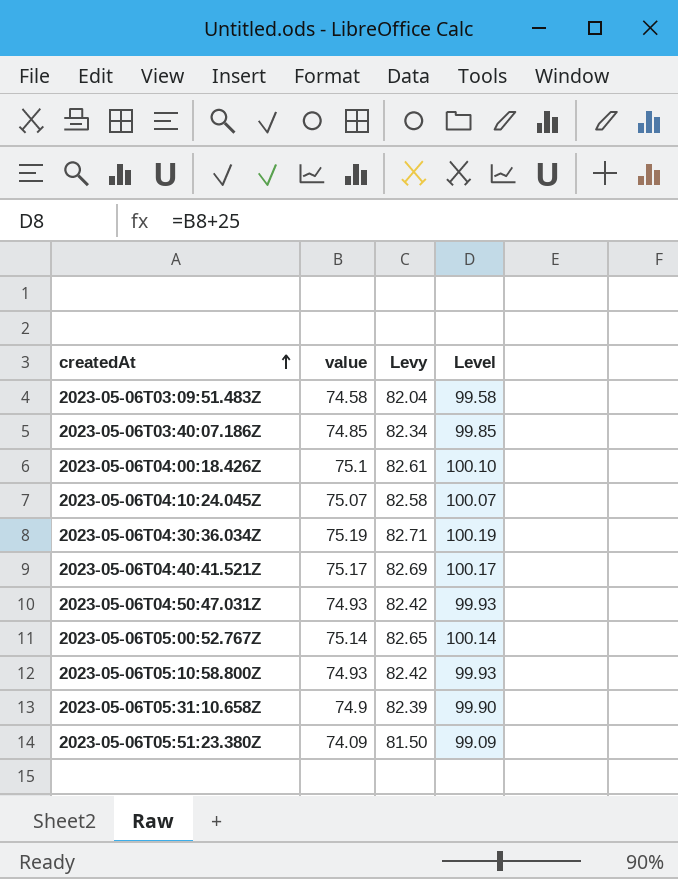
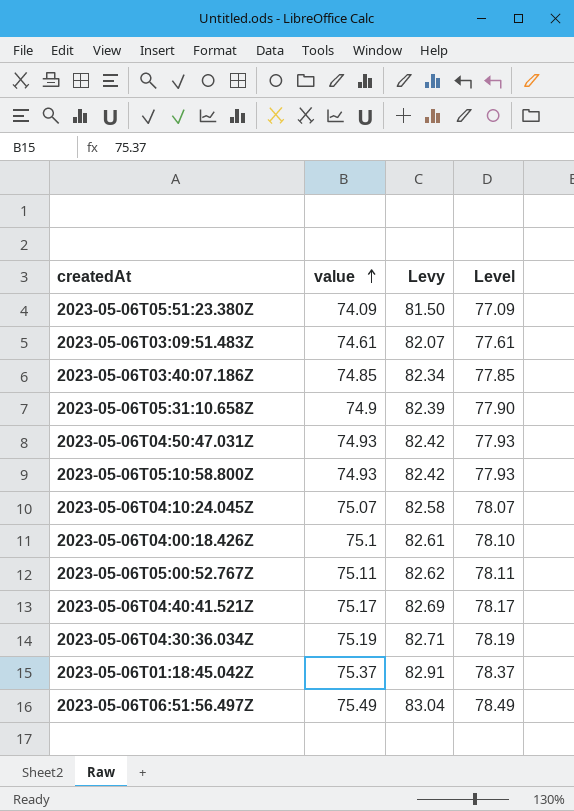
row order: createdAt ascending -> value ascending
column Level | formula: [value] + 25 -> [value] + 3
2023-05-06T03:09:51.483Z | value: 74.58 -> 74.61
2023-05-06T03:09:51.483Z | Levy: 82.04 -> 82.07
2023-05-06T05:00:52.767Z | value: 75.14 -> 75.11
2023-05-06T05:00:52.767Z | Levy: 82.65 -> 82.62
row 2023-05-06T01:18:45.042Z: none -> 75.37 | 82.91 | 78.37
row 2023-05-06T06:51:56.497Z: none -> 75.49 | 83.04 | 78.49

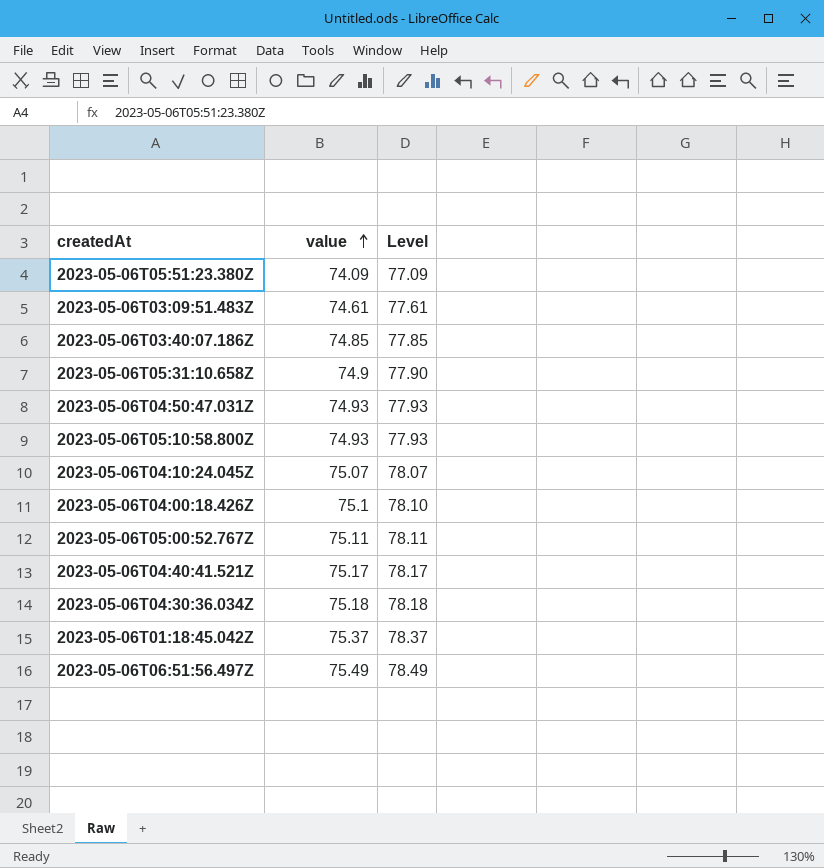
column Levy | formula: [value] * 1.1 -> none
2023-05-06T04:30:36.034Z | value: 75.19 -> 75.18
2023-05-06T04:30:36.034Z | Level: 78.19 -> 78.18

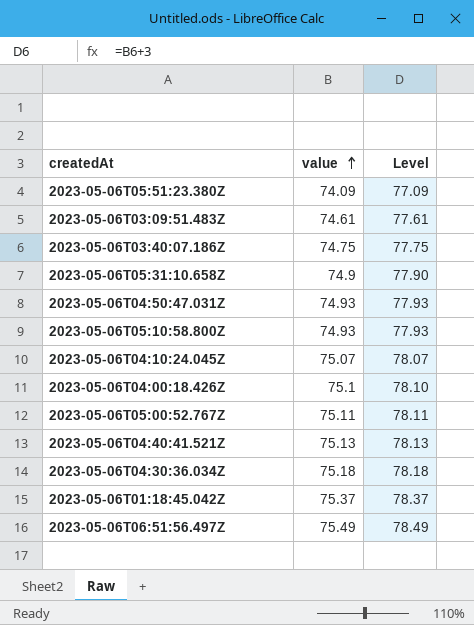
2023-05-06T03:40:07.186Z | value: 74.85 -> 74.75
2023-05-06T03:40:07.186Z | Level: 77.85 -> 77.75
2023-05-06T04:40:41.521Z | value: 75.17 -> 75.13
2023-05-06T04:40:41.521Z | Level: 78.17 -> 78.13

